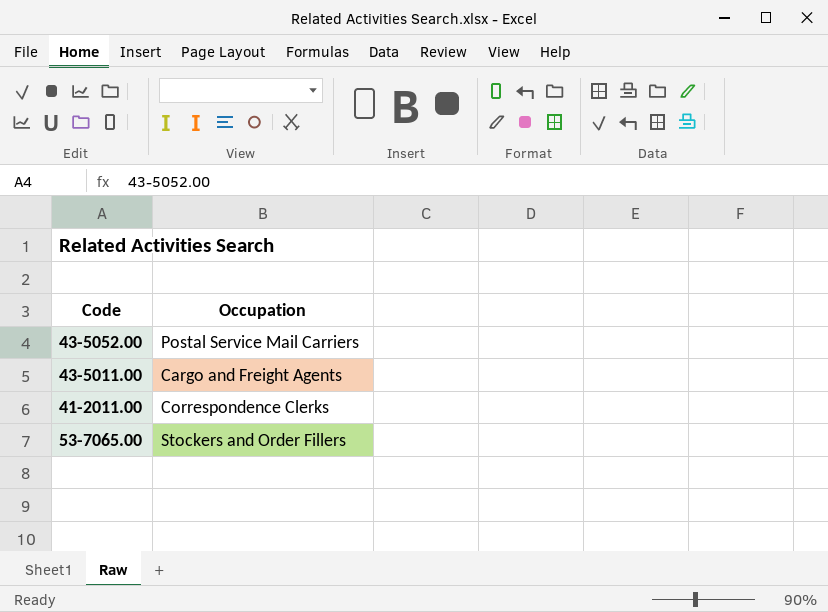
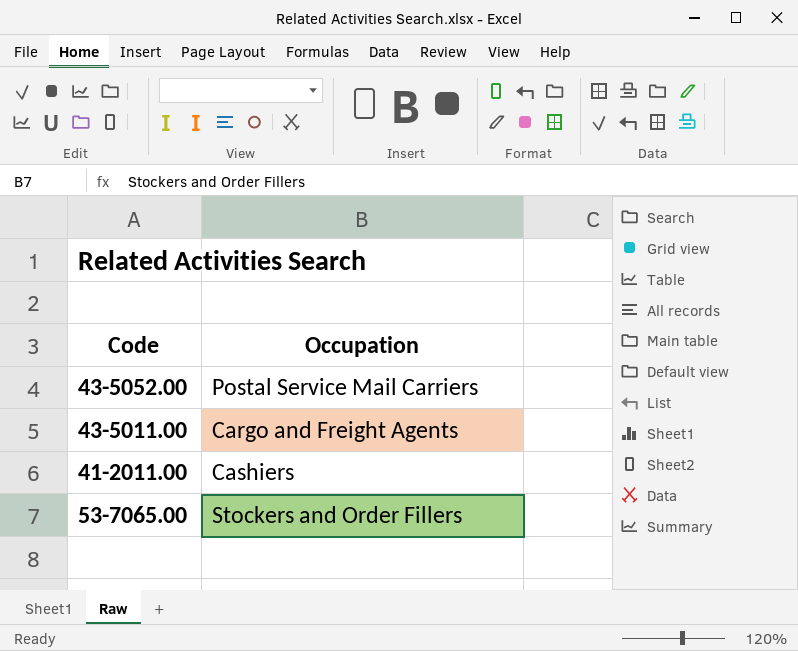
41-2011.00 | Occupation: Correspondence Clerks -> Cashiers

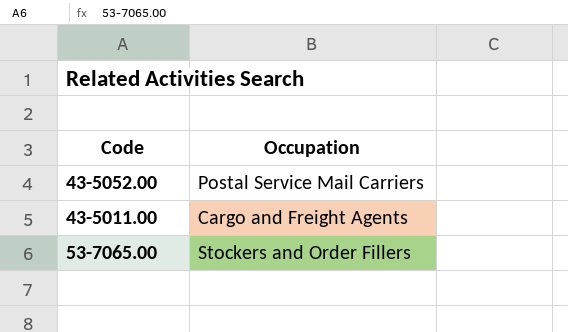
row 41-2011.00: Cashiers -> none

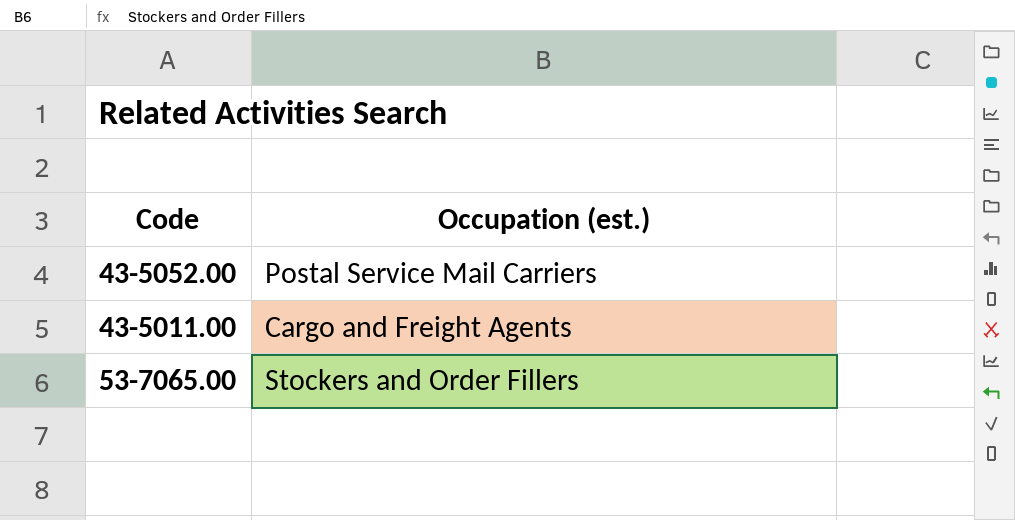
column name: Occupation -> Occupation (est.)

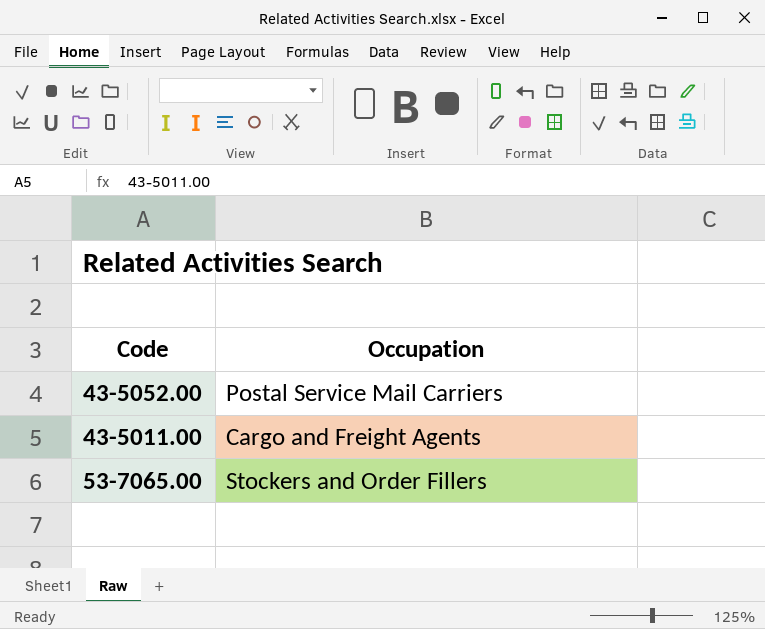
column name: Occupation (est.) -> Occupation

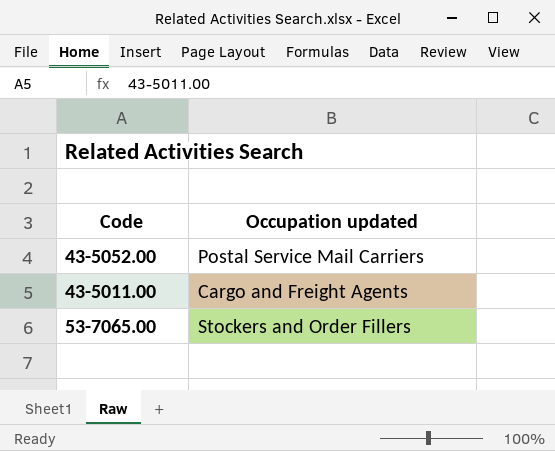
column name: Occupation -> Occupation updated

